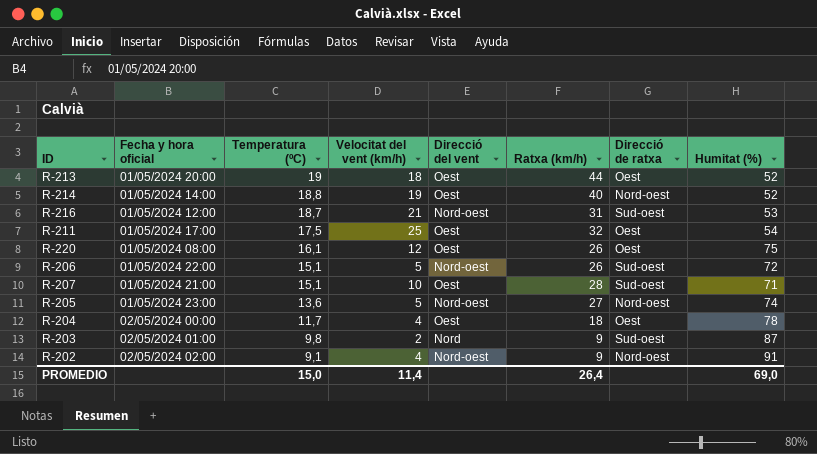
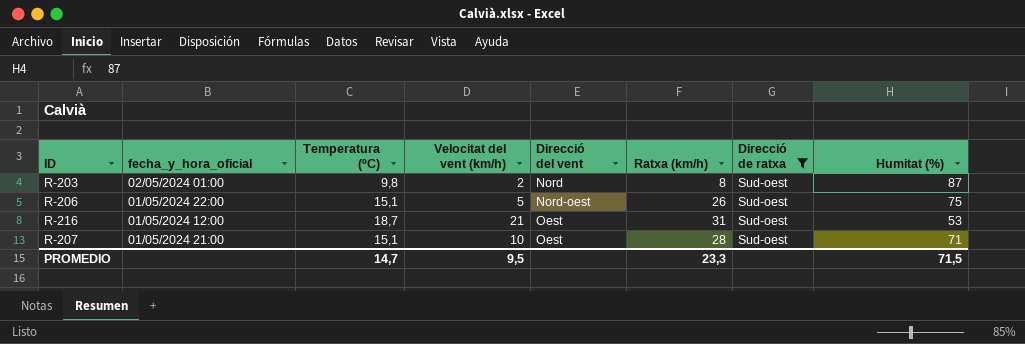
filter: none -> Direcció de ratxa = Sud-oest
row order: Temperatura (ºC) descending -> Direcció del vent ascending
column name: Fecha y hora oficial -> fecha_y_hora_oficial
R-203 | Ratxa (km/h): 9 -> 8
R-206 | Humitat (%): 72 -> 75
R-216 | Direcció del vent: Nord-oest -> Oest
PROMEDIO | Temperatura (ºC): 15,0 -> 14,7
PROMEDIO | Velocitat del vent (km/h): 11,4 -> 9,5
PROMEDIO | Ratxa (km/h): 26,4 -> 23,3
PROMEDIO | Humitat (%): 69,0 -> 71,5

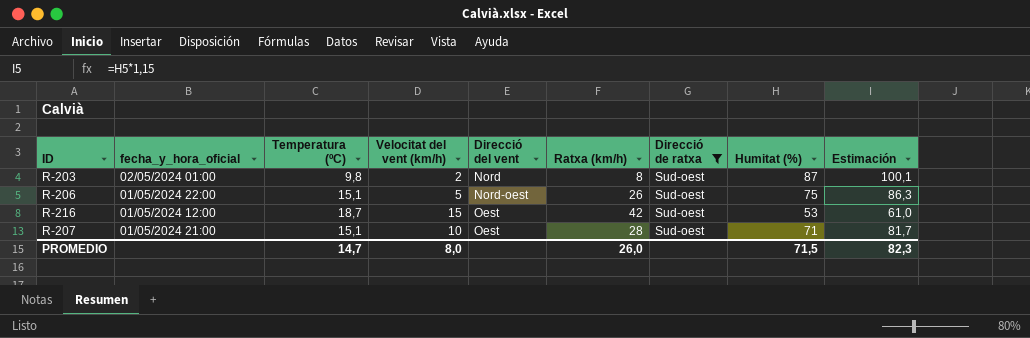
column Estimación | formula: none -> [Humitat (%)] * 1,15
R-216 | Velocitat del vent (km/h): 21 -> 15
R-216 | Ratxa (km/h): 31 -> 42
PROMEDIO | Velocitat del vent (km/h): 9,5 -> 8,0
PROMEDIO | Ratxa (km/h): 23,3 -> 26,0

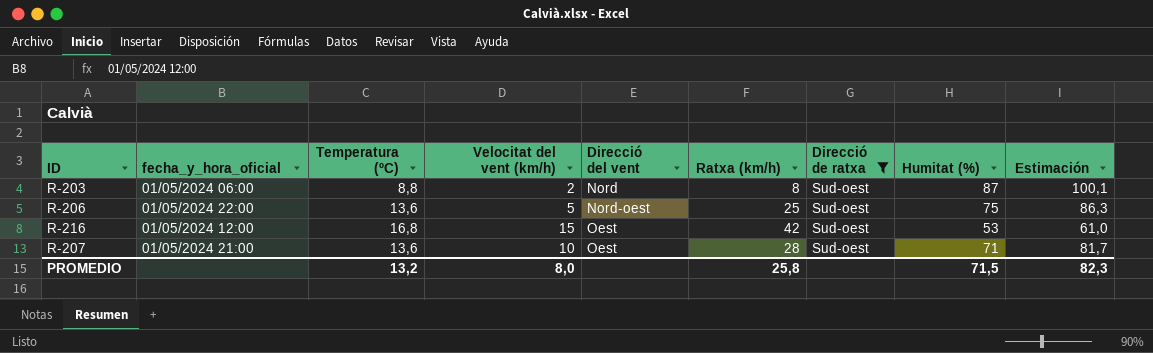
R-203 | fecha_y_hora_oficial: 02/05/2024 01:00 -> 01/05/2024 06:00
R-203 | Temperatura (ºC): 9,8 -> 8,8
R-206 | Temperatura (ºC): 15,1 -> 13,6
R-206 | Ratxa (km/h): 26 -> 25
R-216 | Temperatura (ºC): 18,7 -> 16,8
R-207 | Temperatura (ºC): 15,1 -> 13,6
PROMEDIO | Temperatura (ºC): 14,7 -> 13,2
PROMEDIO | Ratxa (km/h): 26,0 -> 25,8

